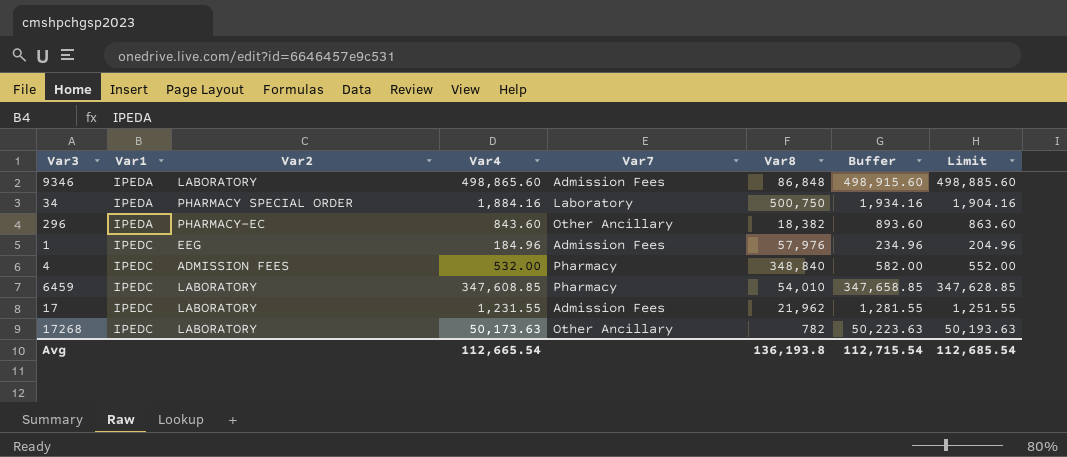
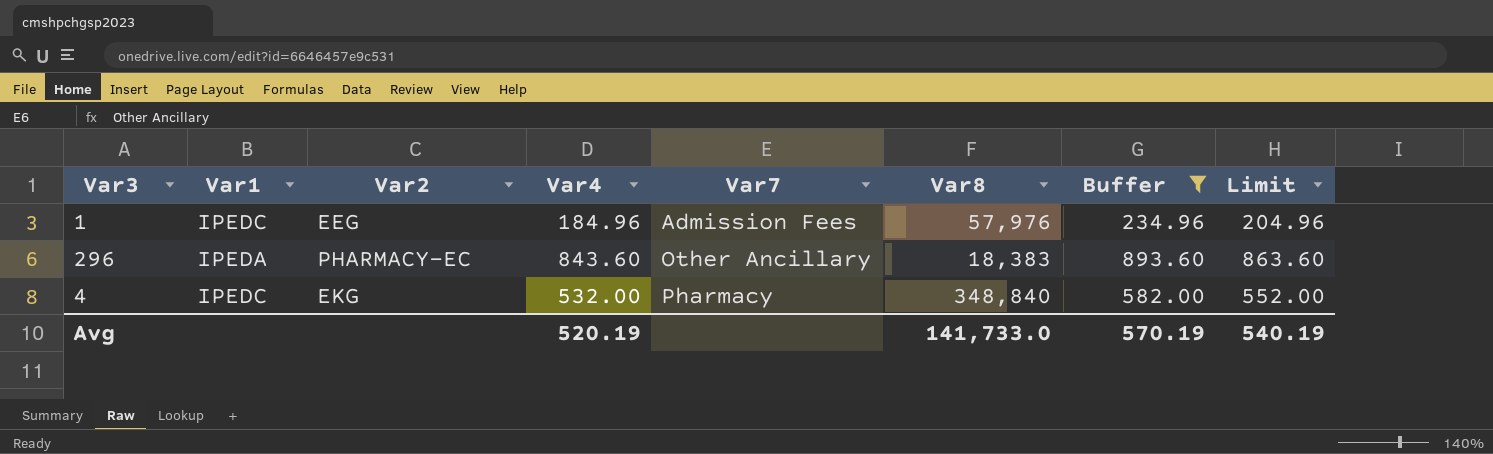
filter: none -> Buffer <= 893.60
row order: Var1 ascending -> Var7 ascending
296 | Var8: 18,382 -> 18,383
4 | Var2: ADMISSION FEES -> EKG
Avg | Var4: 112,665.54 -> 520.19
Avg | Var8: 136,193.8 -> 141,733.0
Avg | Buffer: 112,715.54 -> 570.19
Avg | Limit: 112,685.54 -> 540.19

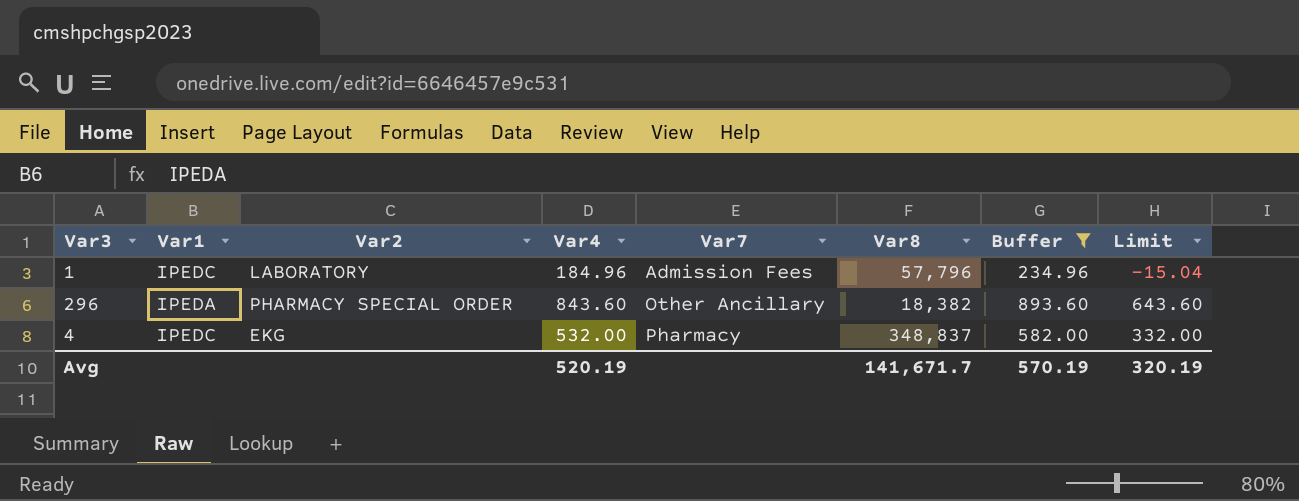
column Limit | formula: [Var4] + 20 -> [Var4] - 200
1 | Var2: EEG -> LABORATORY
1 | Var8: 57,976 -> 57,796
296 | Var2: PHARMACY-EC -> PHARMACY SPECIAL ORDER
296 | Var8: 18,383 -> 18,382
4 | Var8: 348,840 -> 348,837
Avg | Var8: 141,733.0 -> 141,671.7
Avg | Limit: 540.19 -> 320.19

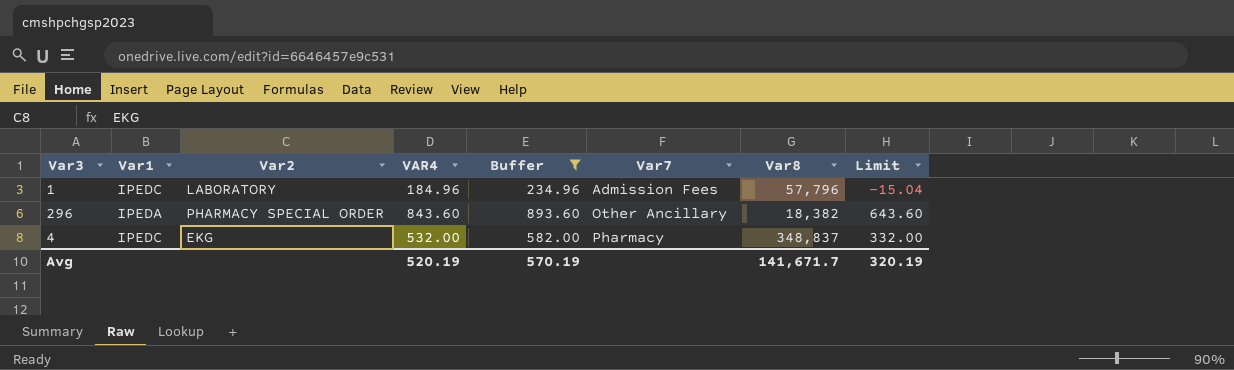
column name: Var4 -> VAR4
column Buffer | position: 7 -> 5

